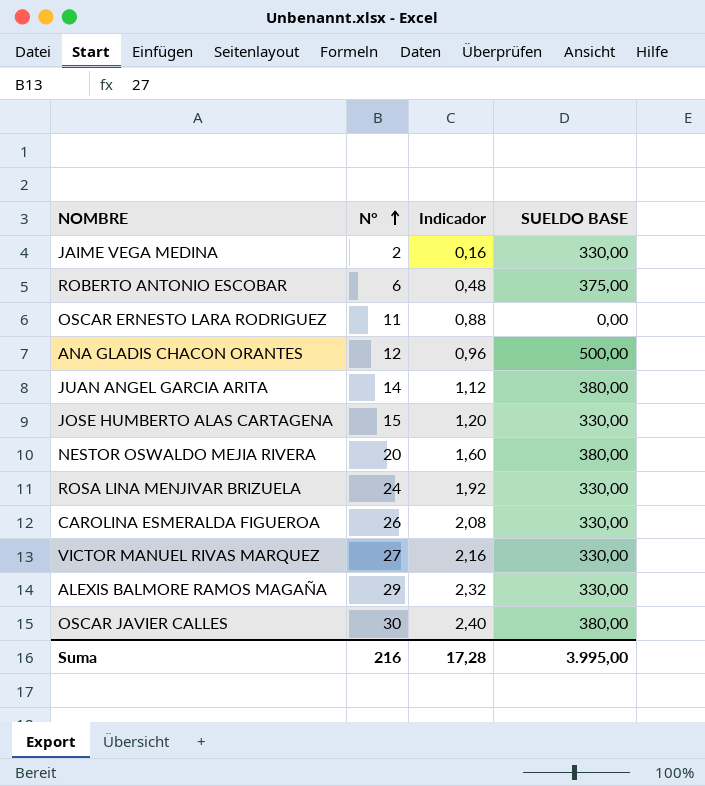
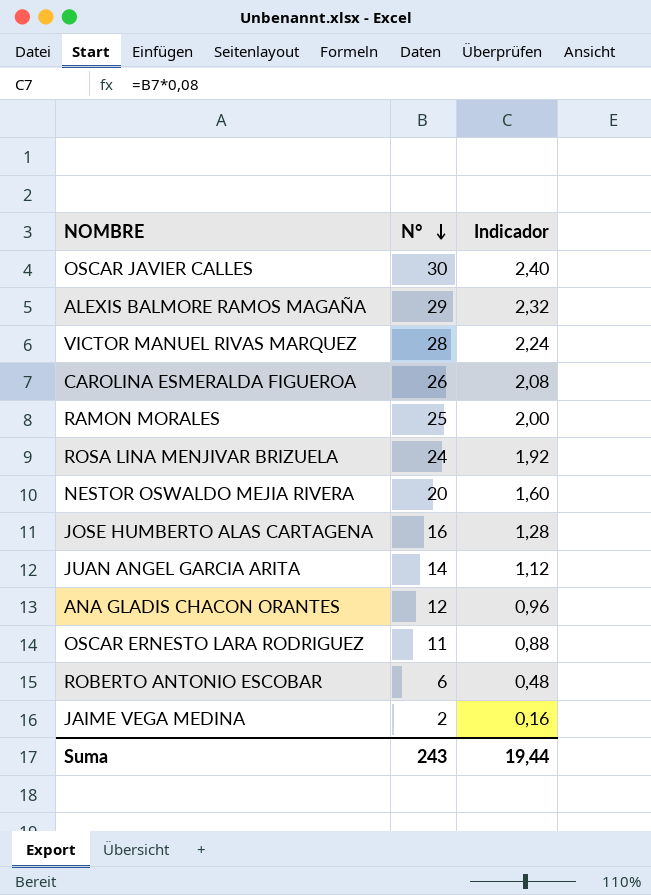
row order: N° ascending -> N° descending
column SUELDO BASE | position: 4 -> none
VICTOR MANUEL RIVAS MARQUEZ | N°: 27 -> 28
VICTOR MANUEL RIVAS MARQUEZ | Indicador: 2,16 -> 2,24
row RAMON MORALES: none -> 25 | 2,00
JOSE HUMBERTO ALAS CARTAGENA | N°: 15 -> 16
JOSE HUMBERTO ALAS CARTAGENA | Indicador: 1,20 -> 1,28
Suma | N°: 216 -> 243
Suma | Indicador: 17,28 -> 19,44

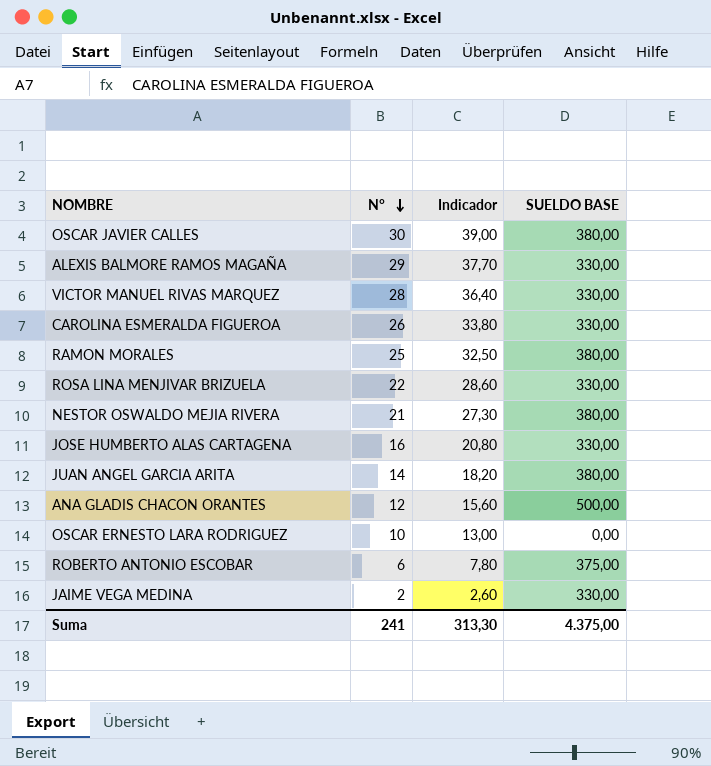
column Indicador | formula: [N°] * 0,08 -> [N°] * 1,3
column SUELDO BASE | position: none -> 4
ROSA LINA MENJIVAR BRIZUELA | N°: 24 -> 22
NESTOR OSWALDO MEJIA RIVERA | N°: 20 -> 21
OSCAR ERNESTO LARA RODRIGUEZ | N°: 11 -> 10
Suma | N°: 243 -> 241
Suma | Indicador: 19,44 -> 313,30

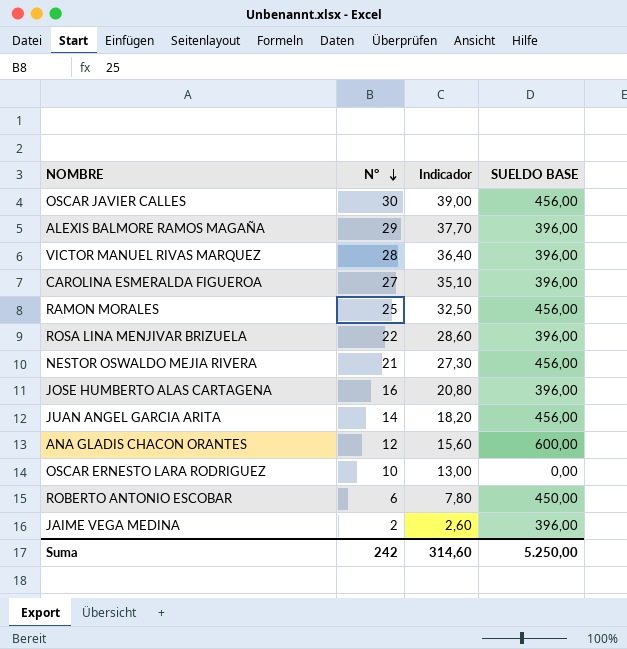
OSCAR JAVIER CALLES | SUELDO BASE: 380,00 -> 456,00
ALEXIS BALMORE RAMOS MAGAÑA | SUELDO BASE: 330,00 -> 396,00
VICTOR MANUEL RIVAS MARQUEZ | SUELDO BASE: 330,00 -> 396,00
CAROLINA ESMERALDA FIGUEROA | N°: 26 -> 27
CAROLINA ESMERALDA FIGUEROA | Indicador: 33,80 -> 35,10
CAROLINA ESMERALDA FIGUEROA | SUELDO BASE: 330,00 -> 396,00
RAMON MORALES | SUELDO BASE: 380,00 -> 456,00
ROSA LINA MENJIVAR BRIZUELA | SUELDO BASE: 330,00 -> 396,00
NESTOR OSWALDO MEJIA RIVERA | SUELDO BASE: 380,00 -> 456,00
JOSE HUMBERTO ALAS CARTAGENA | SUELDO BASE: 330,00 -> 396,00
JUAN ANGEL GARCIA ARITA | SUELDO BASE: 380,00 -> 456,00
ANA GLADIS CHACON ORANTES | SUELDO BASE: 500,00 -> 600,00
ROBERTO ANTONIO ESCOBAR | SUELDO BASE: 375,00 -> 450,00
JAIME VEGA MEDINA | SUELDO BASE: 330,00 -> 396,00
Suma | N°: 241 -> 242
Suma | Indicador: 313,30 -> 314,60
Suma | SUELDO BASE: 4.375,00 -> 5.250,00

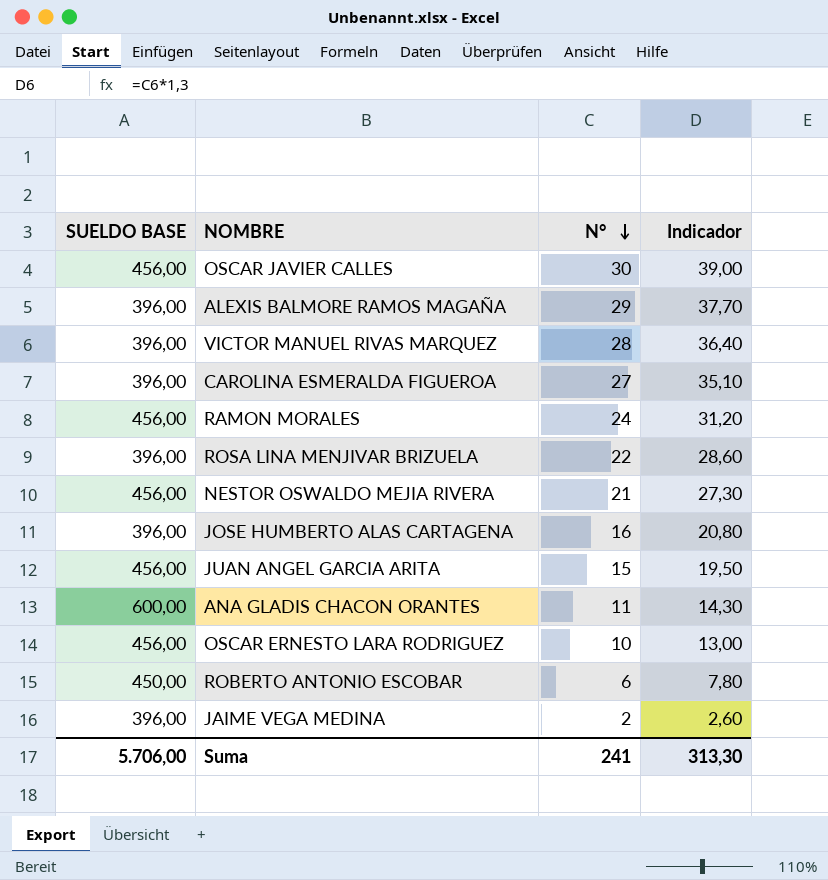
column SUELDO BASE | position: 4 -> 1
RAMON MORALES | N°: 25 -> 24
RAMON MORALES | Indicador: 32,50 -> 31,20
JUAN ANGEL GARCIA ARITA | N°: 14 -> 15
JUAN ANGEL GARCIA ARITA | Indicador: 18,20 -> 19,50
ANA GLADIS CHACON ORANTES | N°: 12 -> 11
ANA GLADIS CHACON ORANTES | Indicador: 15,60 -> 14,30
OSCAR ERNESTO LARA RODRIGUEZ | SUELDO BASE: 0,00 -> 456,00
Suma | SUELDO BASE: 5.250,00 -> 5.706,00
Suma | N°: 242 -> 241
Suma | Indicador: 314,60 -> 313,30

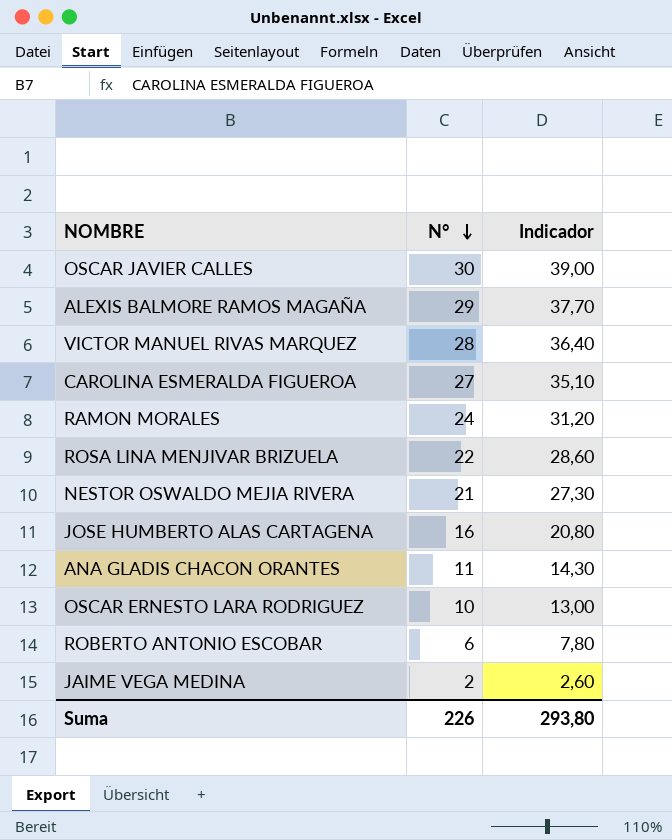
column SUELDO BASE | position: 1 -> none
row JUAN ANGEL GARCIA ARITA: 456,00 | 15 | 19,50 -> none
Suma | N°: 241 -> 226
Suma | Indicador: 313,30 -> 293,80

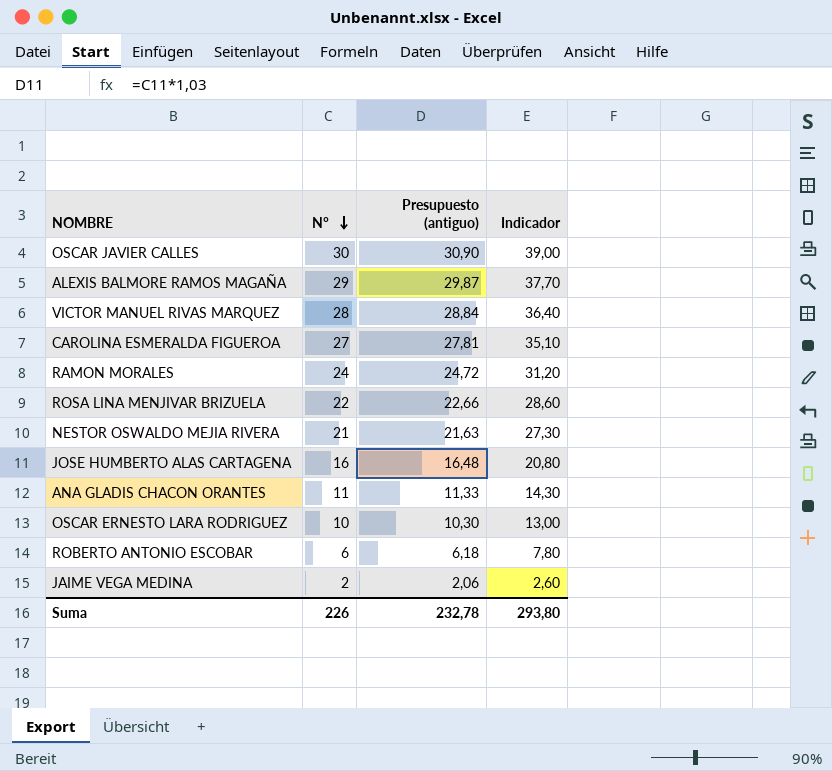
column Presupuesto (antiguo) | formula: none -> [N°] * 1,03

